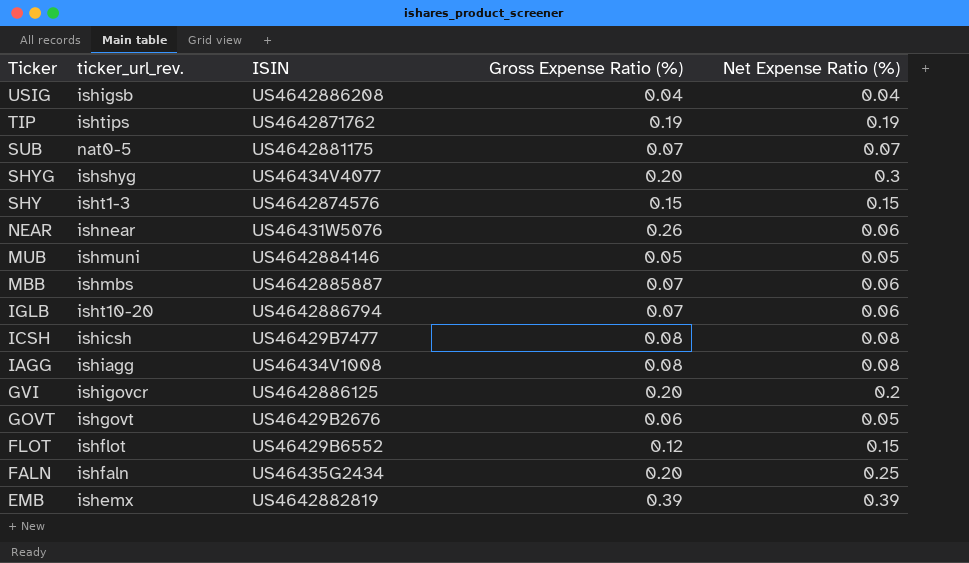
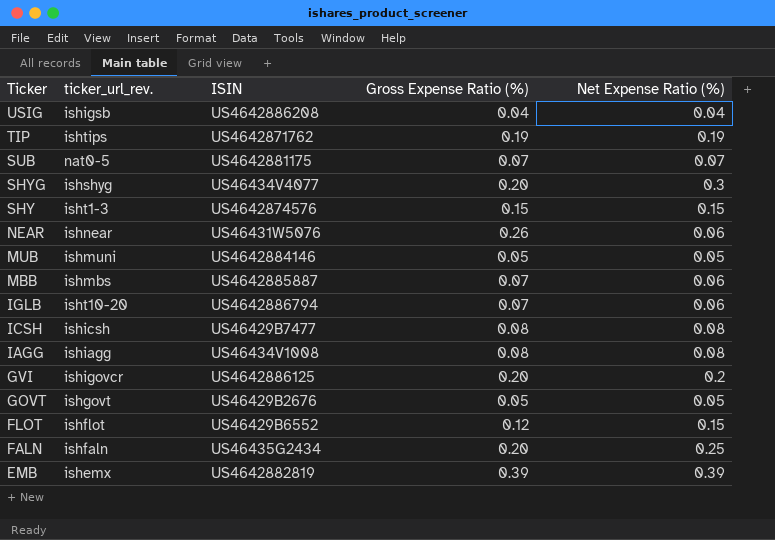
GOVT | Gross Expense Ratio (%): 0.06 -> 0.05

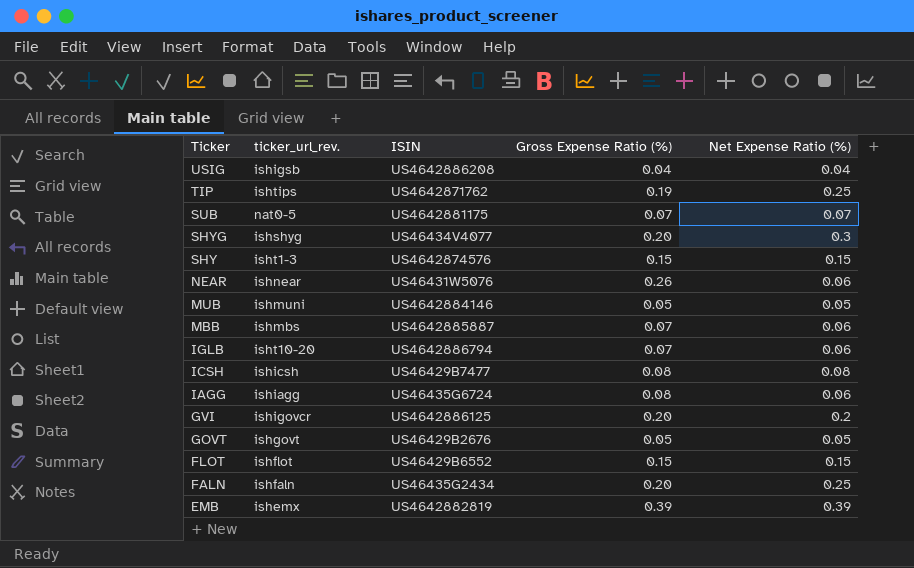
TIP | Net Expense Ratio (%): 0.19 -> 0.25
IAGG | ISIN: US46434V1008 -> US46435G6724
IAGG | Net Expense Ratio (%): 0.08 -> 0.06
FLOT | Gross Expense Ratio (%): 0.12 -> 0.15

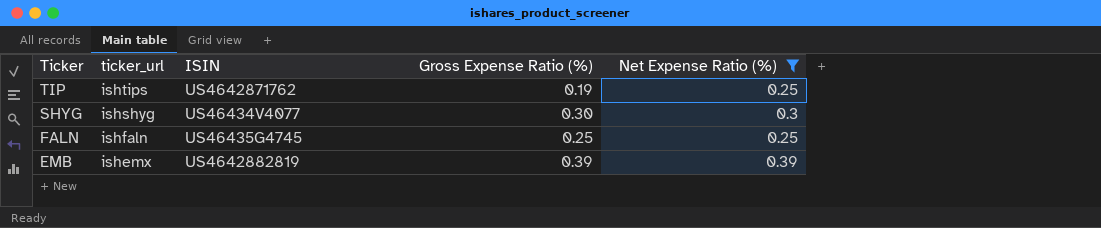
filter: none -> Net Expense Ratio (%) >= 0.25
column name: ticker_url_rev. -> ticker_url
SHYG | Gross Expense Ratio (%): 0.20 -> 0.30
FALN | ISIN: US46435G2434 -> US46435G4745
FALN | Gross Expense Ratio (%): 0.20 -> 0.25

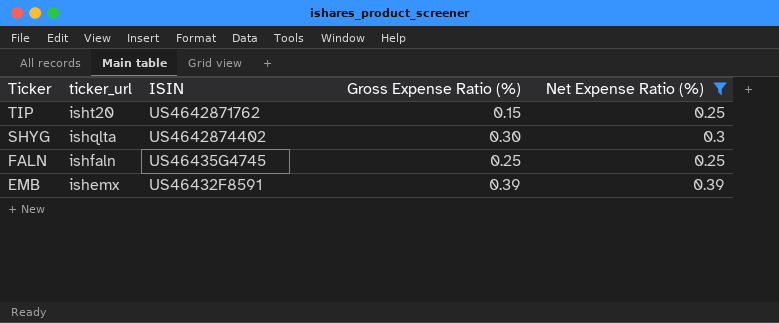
TIP | ticker_url: ishtips -> isht20
TIP | Gross Expense Ratio (%): 0.19 -> 0.15
SHYG | ticker_url: ishshyg -> ishqlta
SHYG | ISIN: US46434V4077 -> US4642874402
EMB | ISIN: US4642882819 -> US46432F8591

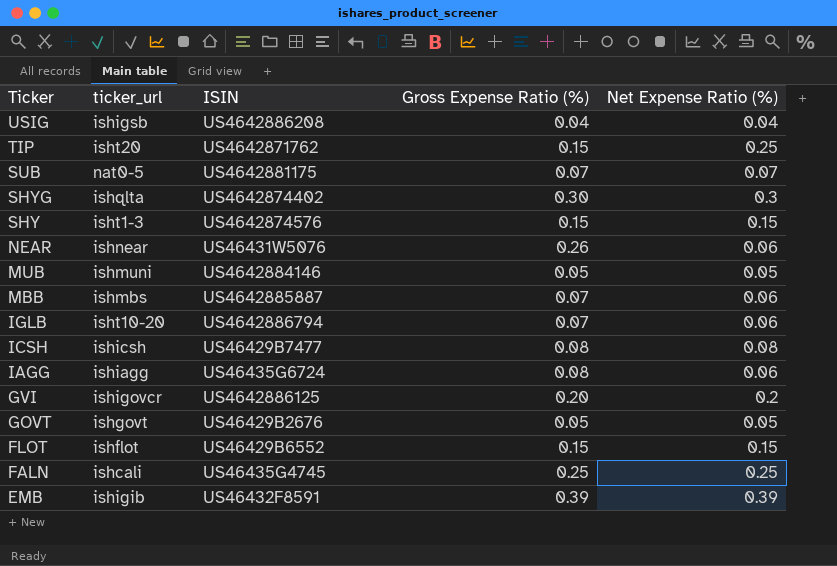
filter: Net Expense Ratio (%) >= 0.25 -> none
FALN | ticker_url: ishfaln -> ishcali
EMB | ticker_url: ishemx -> ishigib

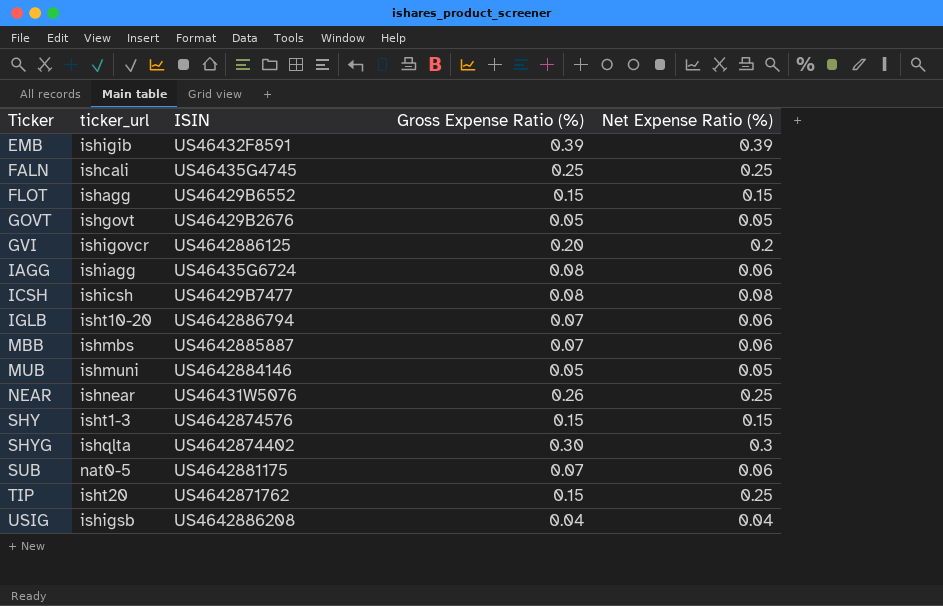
row order: Ticker descending -> Ticker ascending
FLOT | ticker_url: ishflot -> ishagg
NEAR | Net Expense Ratio (%): 0.06 -> 0.25
SUB | Net Expense Ratio (%): 0.07 -> 0.06

